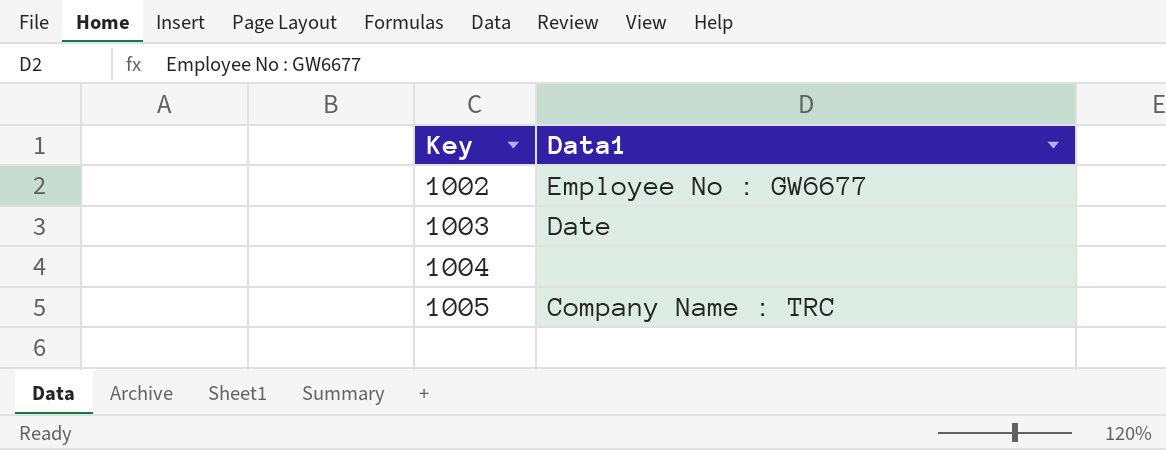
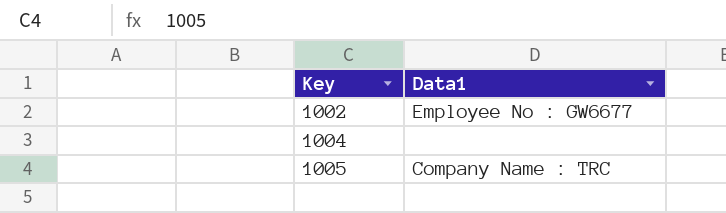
row 1003: Date -> none

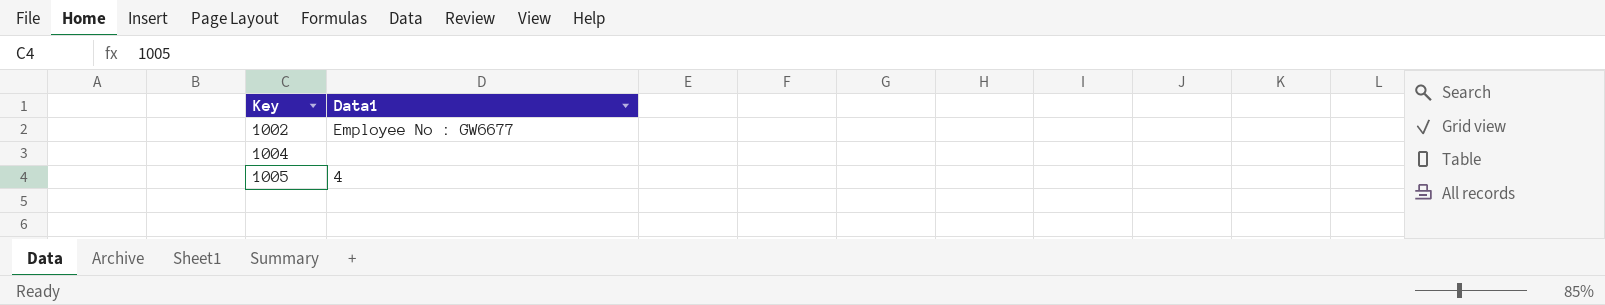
1005 | Data1: Company Name : TRC -> 4

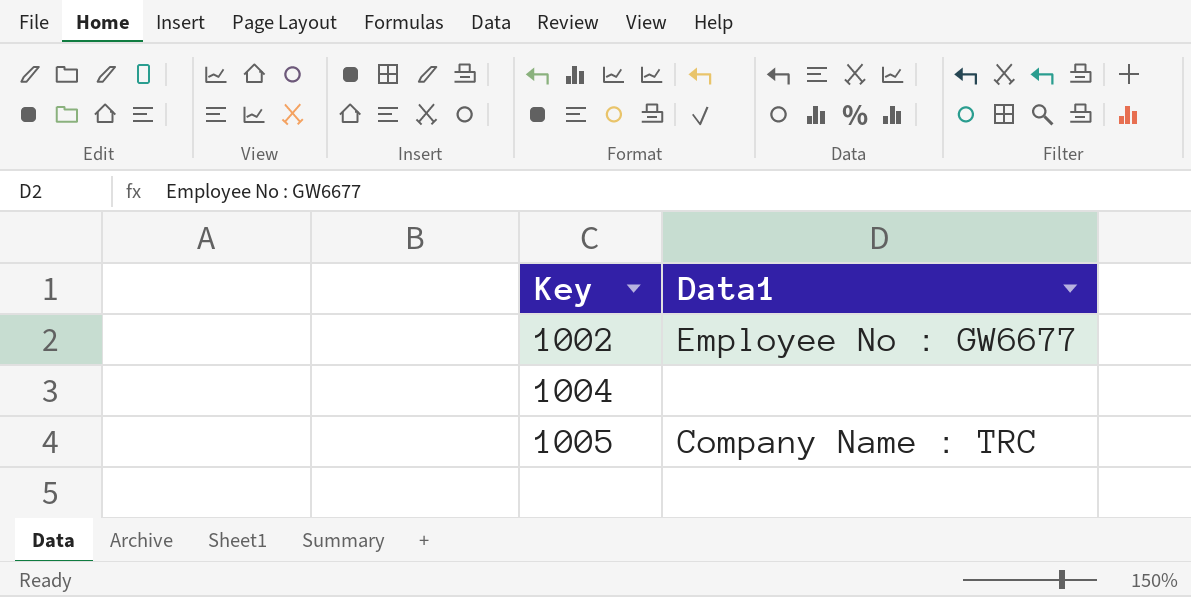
1005 | Data1: 4 -> Company Name : TRC

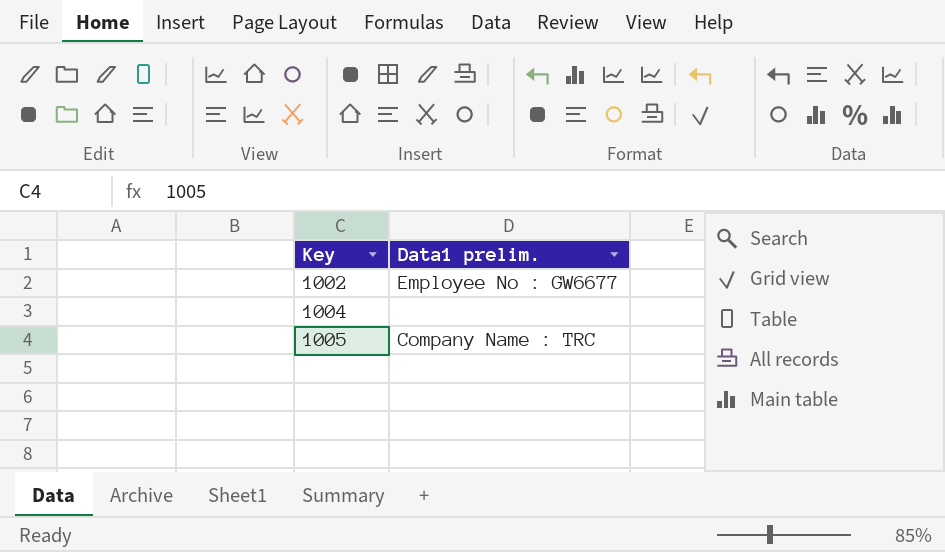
column name: Data1 -> Data1 prelim.

